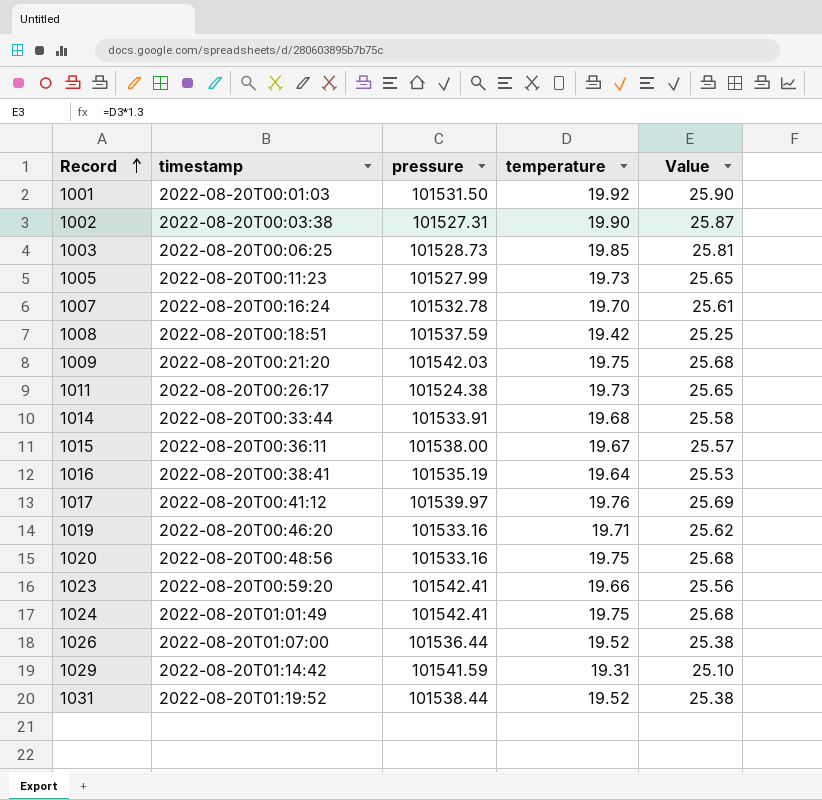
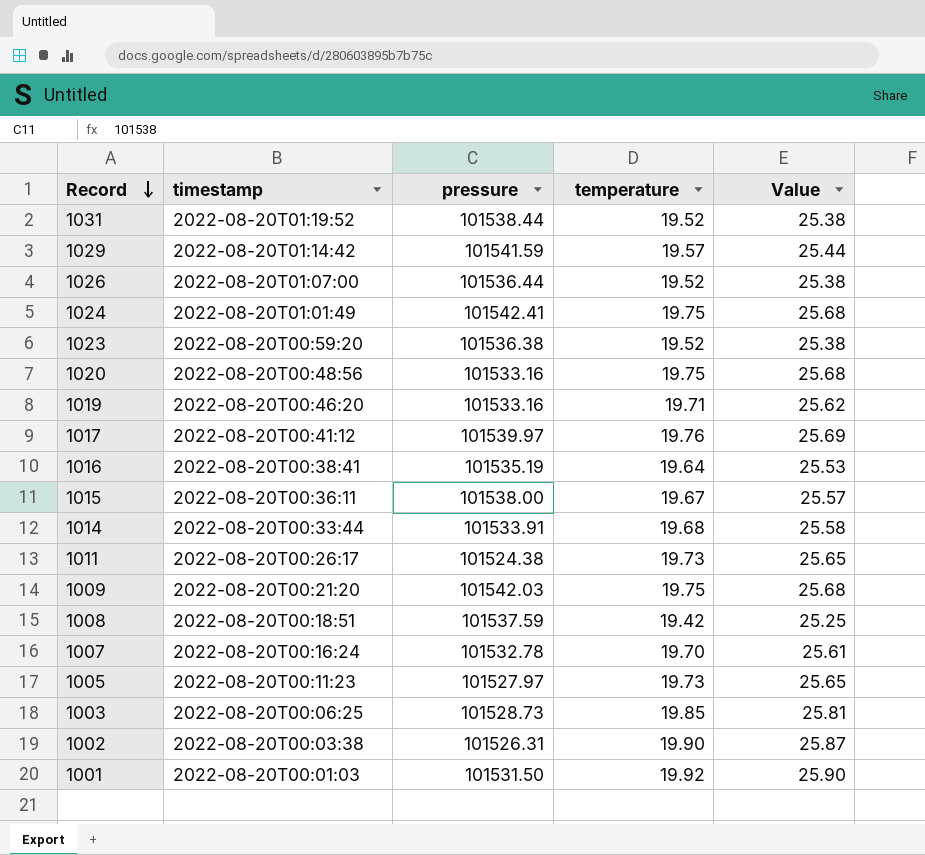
row order: Record ascending -> Record descending
1029 | temperature: 19.31 -> 19.57
1029 | Value: 25.10 -> 25.44
1023 | pressure: 101542.41 -> 101536.38
1023 | temperature: 19.66 -> 19.52
1023 | Value: 25.56 -> 25.38
1005 | pressure: 101527.99 -> 101527.97
1002 | pressure: 101527.31 -> 101526.31

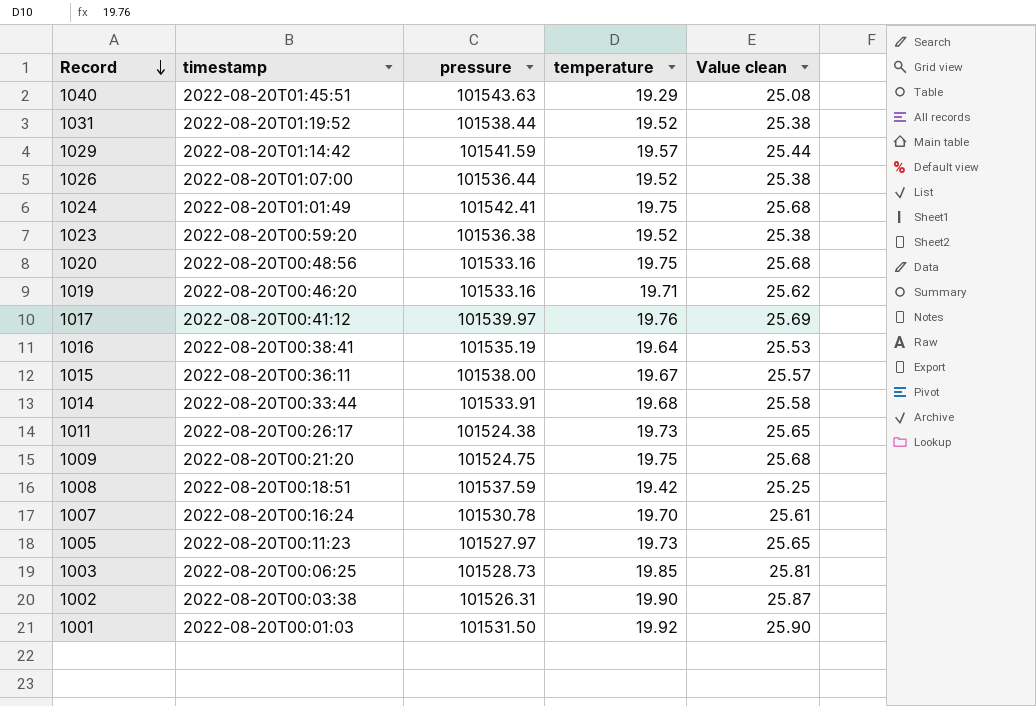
column name: Value -> Value clean
row 1040: none -> 2022-08-20T01:45:51 | 101543.63 | 19.29 | 25.08
1009 | pressure: 101542.03 -> 101524.75
1007 | pressure: 101532.78 -> 101530.78

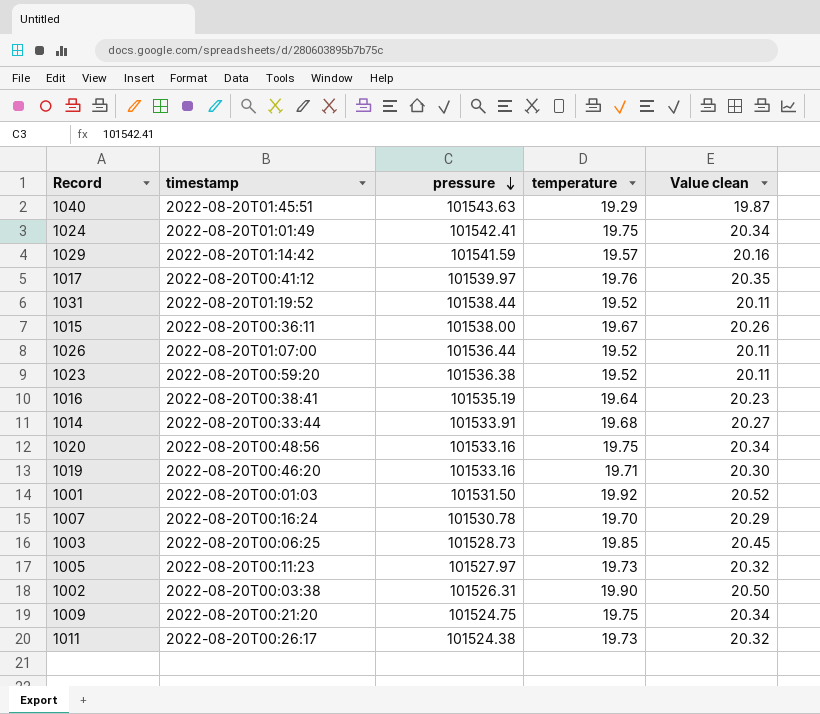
row order: Record descending -> pressure descending
column Value clean | formula: [temperature] * 1.3 -> [temperature] * 1.03
row 1008: 2022-08-20T00:18:51 | 101537.59 | 19.42 | 25.25 -> none

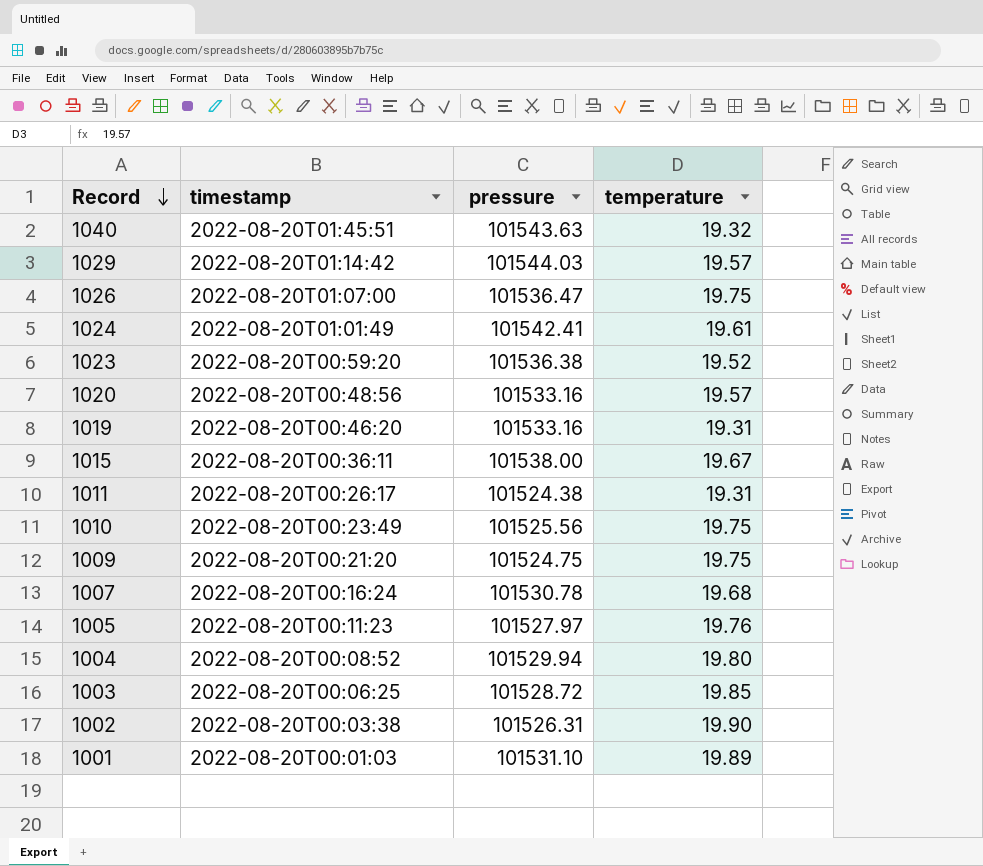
row order: pressure descending -> Record descending
column Value clean | formula: [temperature] * 1.03 -> none
row 1017: 2022-08-20T00:41:12 | 101539.97 | 19.76 | 20.35 -> none
row 1031: 2022-08-20T01:19:52 | 101538.44 | 19.52 | 20.11 -> none
row 1016: 2022-08-20T00:38:41 | 101535.19 | 19.64 | 20.23 -> none
row 1014: 2022-08-20T00:33:44 | 101533.91 | 19.68 | 20.27 -> none
1040 | temperature: 19.29 -> 19.32
1029 | pressure: 101541.59 -> 101544.03
1026 | pressure: 101536.44 -> 101536.47
1026 | temperature: 19.52 -> 19.75
1024 | temperature: 19.75 -> 19.61
1020 | temperature: 19.75 -> 19.57
1019 | temperature: 19.71 -> 19.31
1011 | temperature: 19.73 -> 19.31
row 1010: none -> 2022-08-20T00:23:49 | 101525.56 | 19.75
1007 | temperature: 19.70 -> 19.68
1005 | temperature: 19.73 -> 19.76
row 1004: none -> 2022-08-20T00:08:52 | 101529.94 | 19.80
1003 | pressure: 101528.73 -> 101528.72
1001 | pressure: 101531.50 -> 101531.10
1001 | temperature: 19.92 -> 19.89

